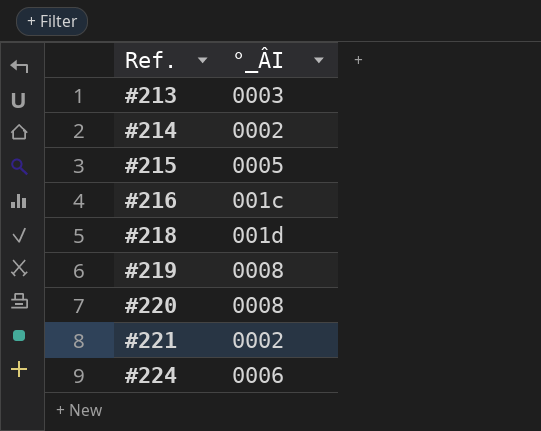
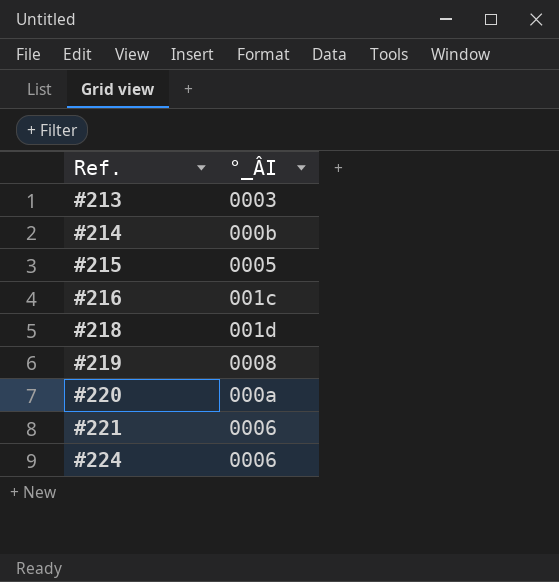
#214 | °_ÂI: 0002 -> 000b
#220 | °_ÂI: 0008 -> 000a
#221 | °_ÂI: 0002 -> 0006

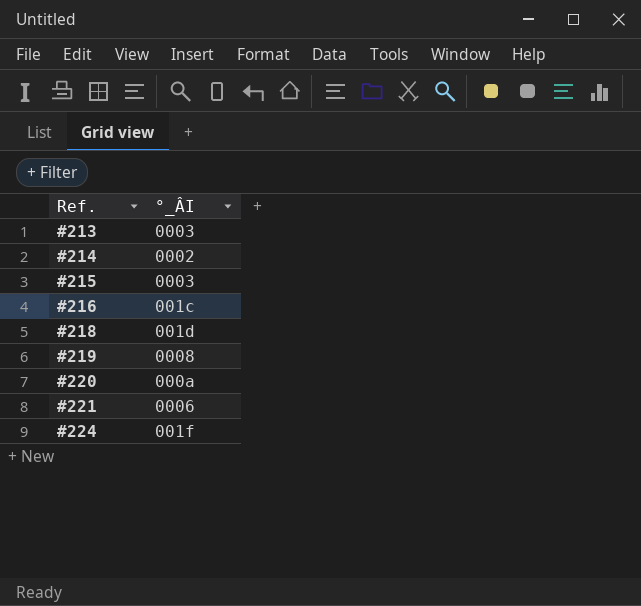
#214 | °_ÂI: 000b -> 0002
#215 | °_ÂI: 0005 -> 0003
#224 | °_ÂI: 0006 -> 001f

